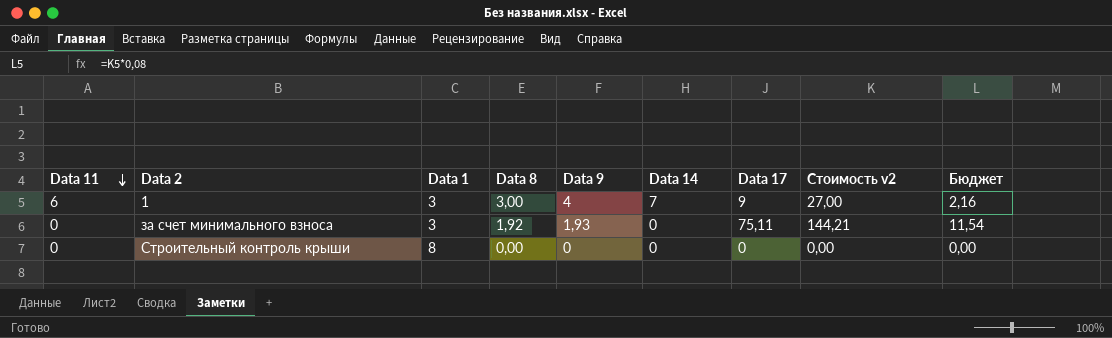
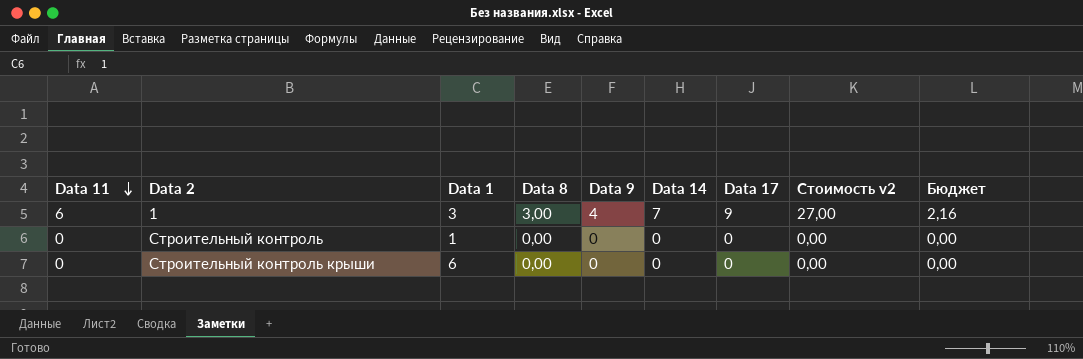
row за счет минимального взноса: 0 | 3 | 1,92 | 1,93 | 0 | 75,11 | 144,21 | 11,54 -> none
row Строительный контроль: none -> 0 | 1 | 0,00 | 0 | 0 | 0 | 0,00 | 0,00
Строительный контроль крыши | Data 1: 8 -> 6

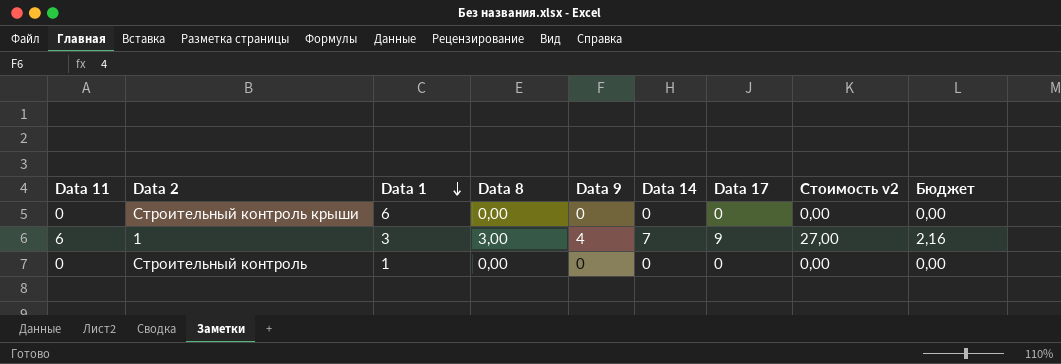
row order: Data 11 descending -> Data 1 descending

